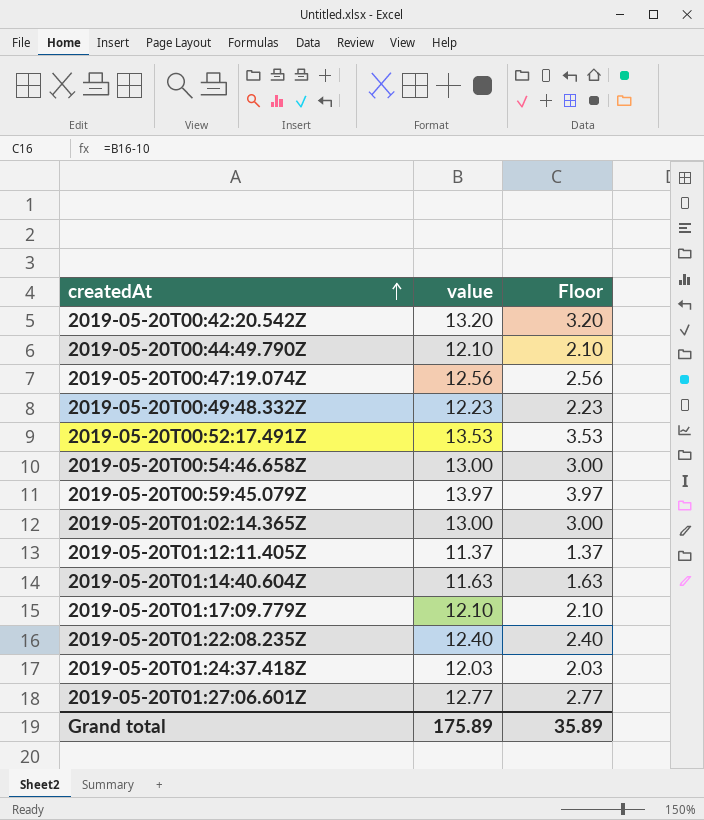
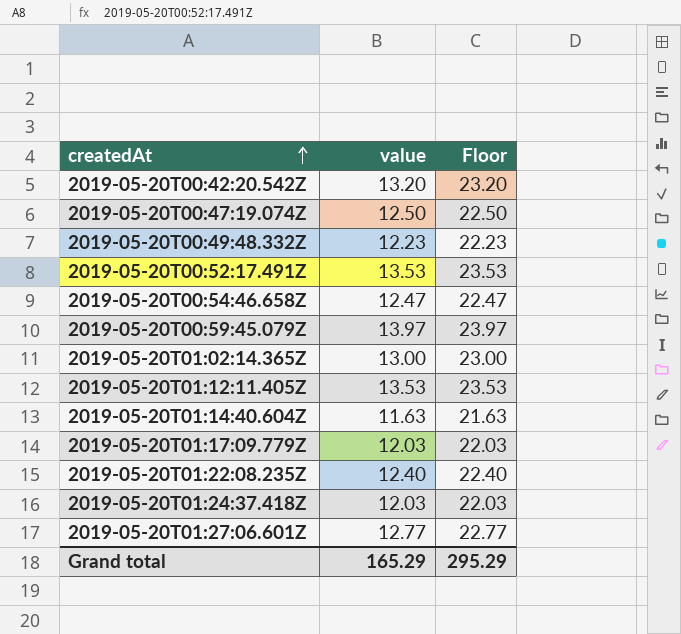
column Floor | formula: [value] - 10 -> [value] + 10
row 2019-05-20T00:44:49.790Z: 12.10 | 2.10 -> none
2019-05-20T00:47:19.074Z | value: 12.56 -> 12.50
2019-05-20T00:54:46.658Z | value: 13.00 -> 12.47
2019-05-20T01:12:11.405Z | value: 11.37 -> 13.53
2019-05-20T01:17:09.779Z | value: 12.10 -> 12.03
Grand total | value: 175.89 -> 165.29
Grand total | Floor: 35.89 -> 295.29

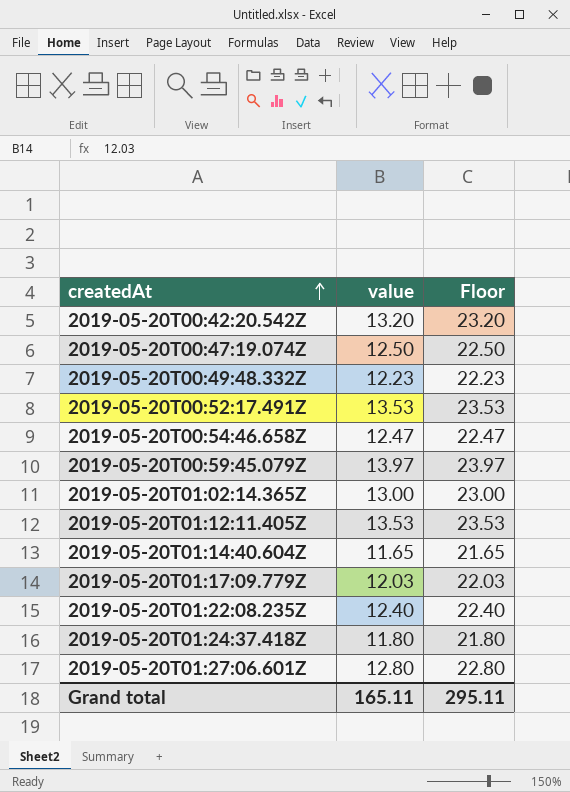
2019-05-20T01:14:40.604Z | value: 11.63 -> 11.65
2019-05-20T01:14:40.604Z | Floor: 21.63 -> 21.65
2019-05-20T01:24:37.418Z | value: 12.03 -> 11.80
2019-05-20T01:24:37.418Z | Floor: 22.03 -> 21.80
2019-05-20T01:27:06.601Z | value: 12.77 -> 12.80
2019-05-20T01:27:06.601Z | Floor: 22.77 -> 22.80
Grand total | value: 165.29 -> 165.11
Grand total | Floor: 295.29 -> 295.11

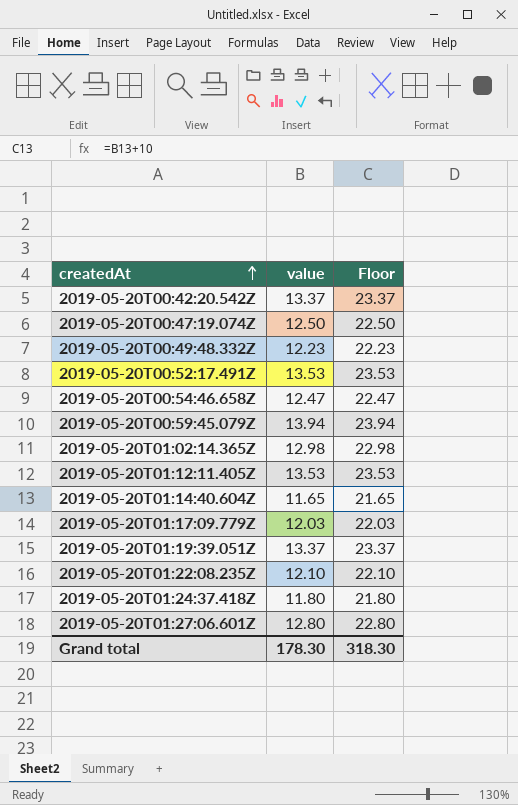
2019-05-20T00:42:20.542Z | value: 13.20 -> 13.37
2019-05-20T00:42:20.542Z | Floor: 23.20 -> 23.37
2019-05-20T00:59:45.079Z | value: 13.97 -> 13.94
2019-05-20T00:59:45.079Z | Floor: 23.97 -> 23.94
2019-05-20T01:02:14.365Z | value: 13.00 -> 12.98
2019-05-20T01:02:14.365Z | Floor: 23.00 -> 22.98
row 2019-05-20T01:19:39.051Z: none -> 13.37 | 23.37
2019-05-20T01:22:08.235Z | value: 12.40 -> 12.10
2019-05-20T01:22:08.235Z | Floor: 22.40 -> 22.10
Grand total | value: 165.11 -> 178.30
Grand total | Floor: 295.11 -> 318.30

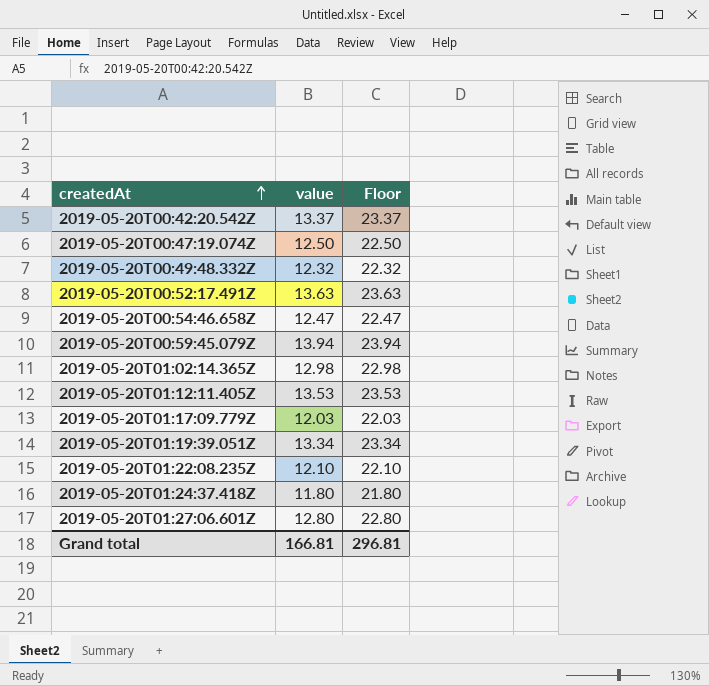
row 2019-05-20T01:14:40.604Z: 11.65 | 21.65 -> none
2019-05-20T00:49:48.332Z | value: 12.23 -> 12.32
2019-05-20T00:49:48.332Z | Floor: 22.23 -> 22.32
2019-05-20T00:52:17.491Z | value: 13.53 -> 13.63
2019-05-20T00:52:17.491Z | Floor: 23.53 -> 23.63
2019-05-20T01:19:39.051Z | value: 13.37 -> 13.34
2019-05-20T01:19:39.051Z | Floor: 23.37 -> 23.34
Grand total | value: 178.30 -> 166.81
Grand total | Floor: 318.30 -> 296.81

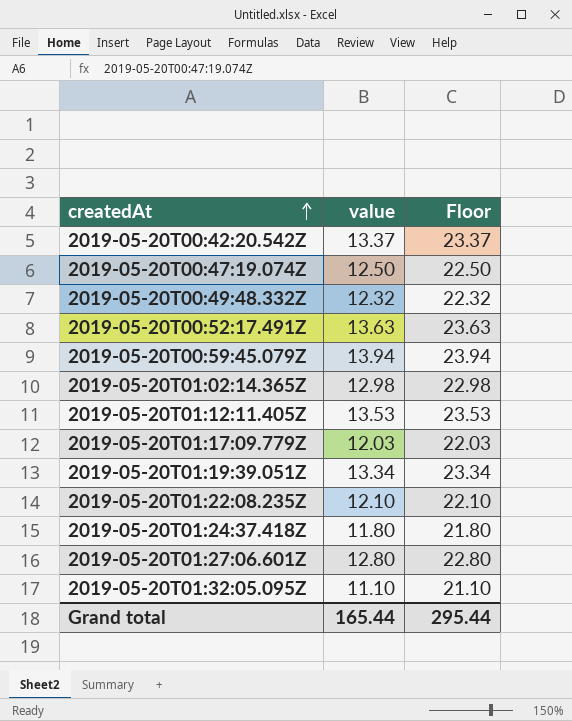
row 2019-05-20T00:54:46.658Z: 12.47 | 22.47 -> none
row 2019-05-20T01:32:05.095Z: none -> 11.10 | 21.10
Grand total | value: 166.81 -> 165.44
Grand total | Floor: 296.81 -> 295.44

